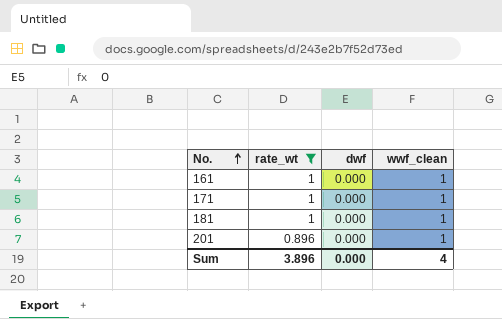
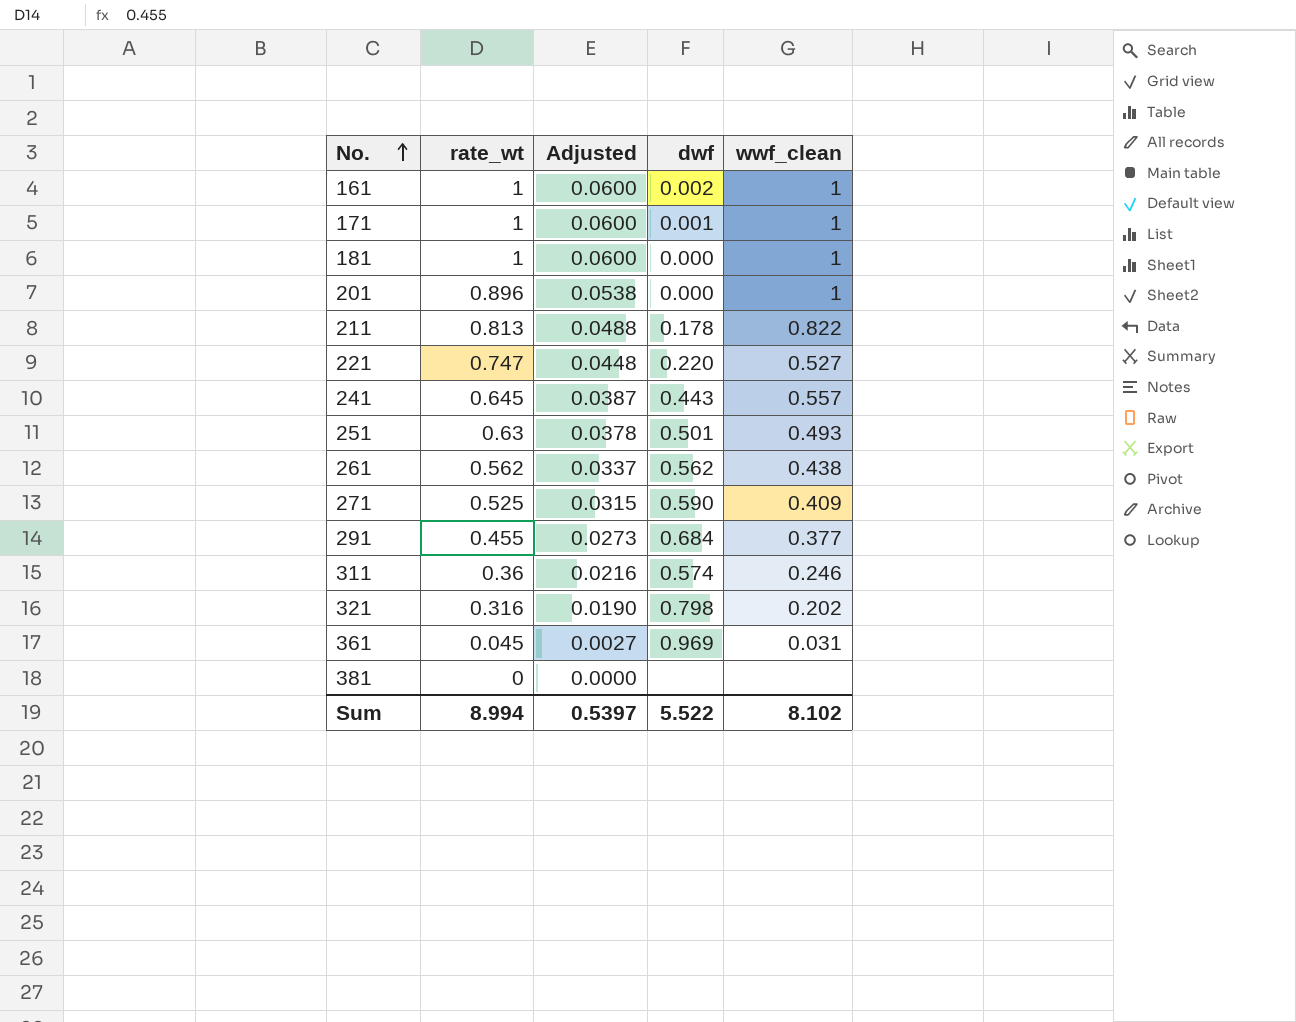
filter: rate_wt >= 0.896 -> none
column Adjusted | formula: none -> [rate_wt] * 0.06
161 | dwf: 0.000 -> 0.002
171 | dwf: 0.000 -> 0.001
Sum | rate_wt: 3.896 -> 8.994
Sum | dwf: 0.000 -> 5.522
Sum | wwf_clean: 4 -> 8.102

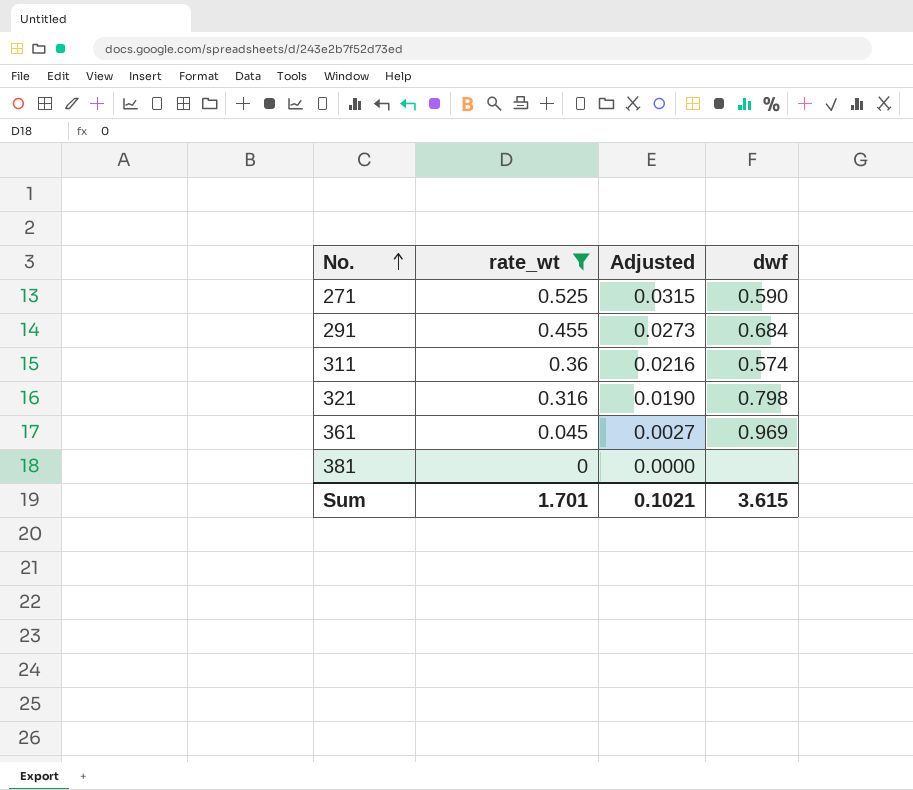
filter: none -> rate_wt <= 0.525
column wwf_clean | position: 5 -> none
Sum | rate_wt: 8.994 -> 1.701
Sum | Adjusted: 0.5397 -> 0.1021
Sum | dwf: 5.522 -> 3.615

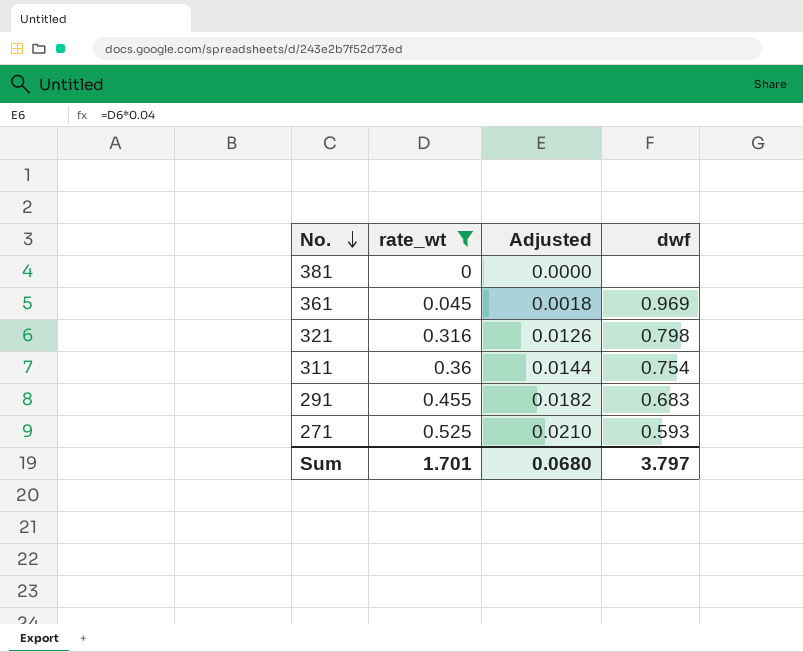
row order: No. ascending -> No. descending
column Adjusted | formula: [rate_wt] * 0.06 -> [rate_wt] * 0.04
311 | dwf: 0.574 -> 0.754
291 | dwf: 0.684 -> 0.683
271 | dwf: 0.590 -> 0.593
Sum | Adjusted: 0.1021 -> 0.0680
Sum | dwf: 3.615 -> 3.797

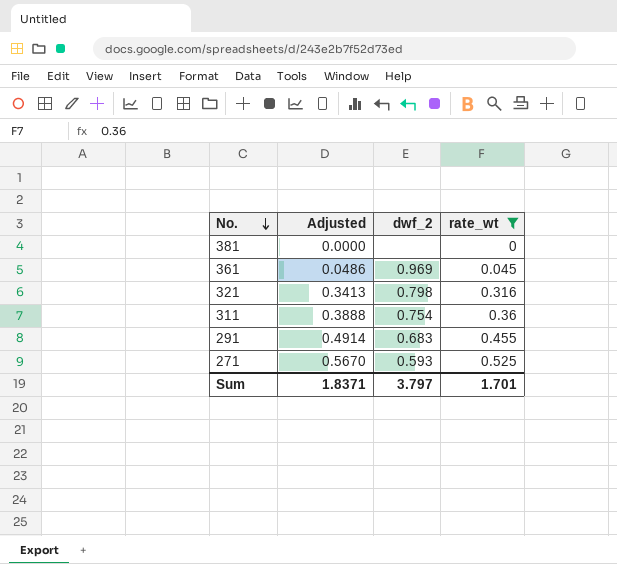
column Adjusted | formula: [rate_wt] * 0.04 -> [rate_wt] * 1.08
column name: dwf -> dwf_2
column rate_wt | position: 2 -> 4
Sum | Adjusted: 0.0680 -> 1.8371

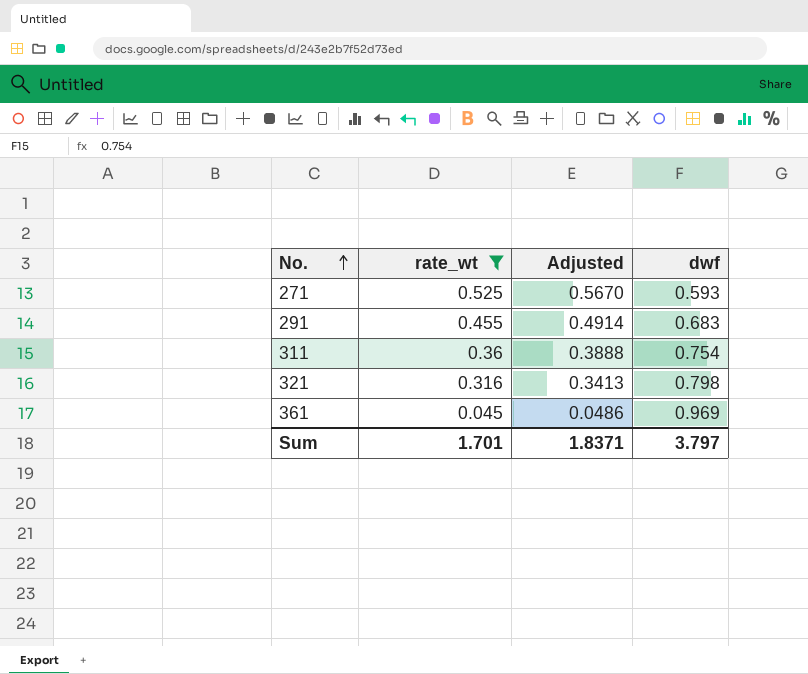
row order: No. descending -> No. ascending
column rate_wt | position: 4 -> 2
column name: dwf_2 -> dwf
row 381: 0.0000 | none | 0 -> none

